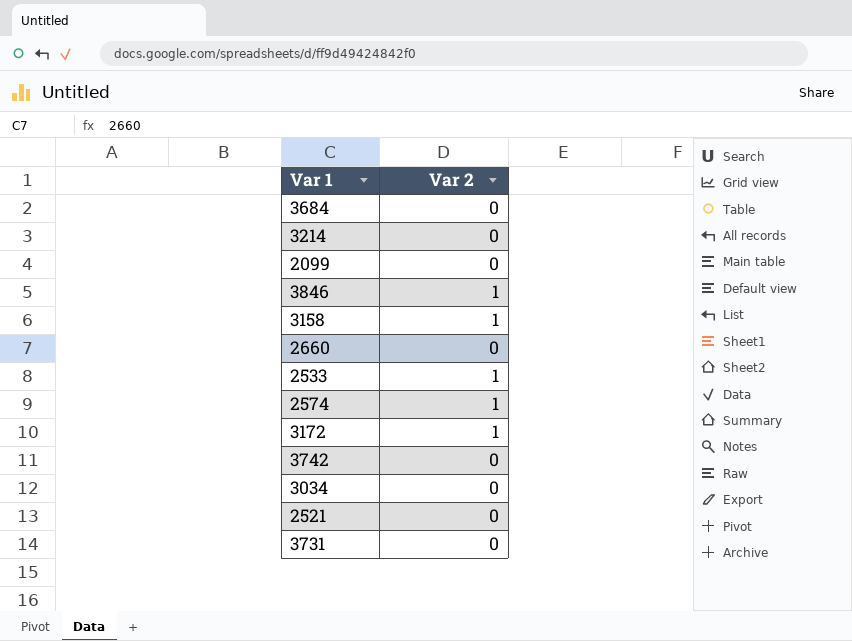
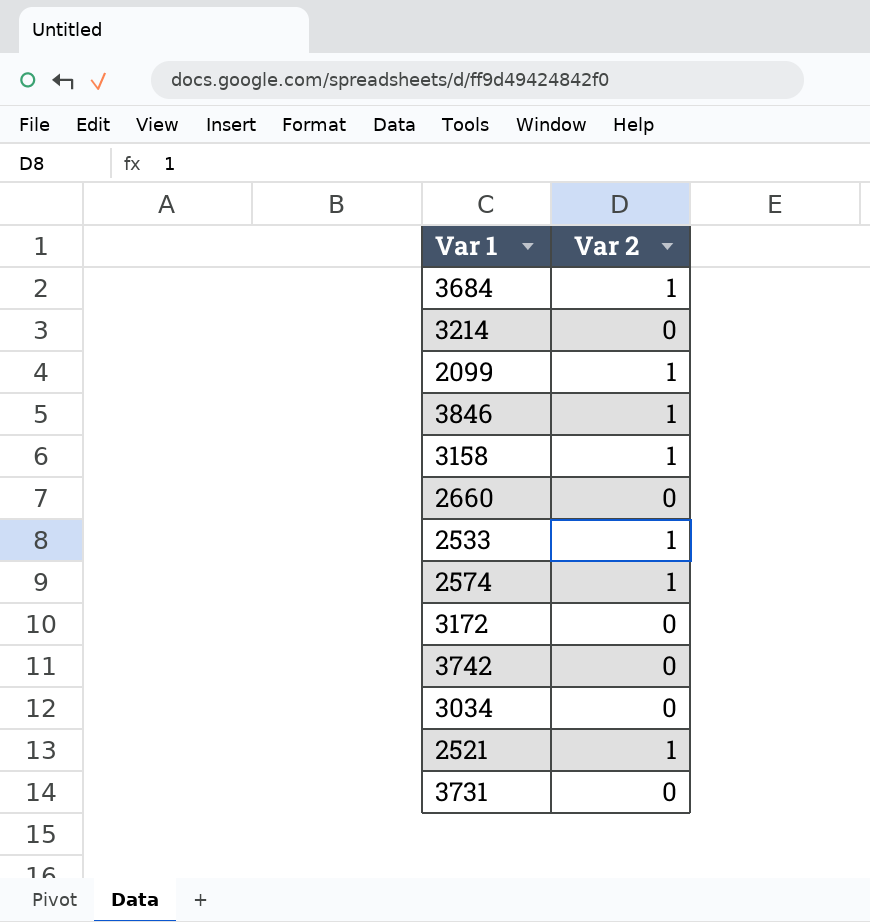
3684 | Var 2: 0 -> 1
2099 | Var 2: 0 -> 1
3172 | Var 2: 1 -> 0
2521 | Var 2: 0 -> 1

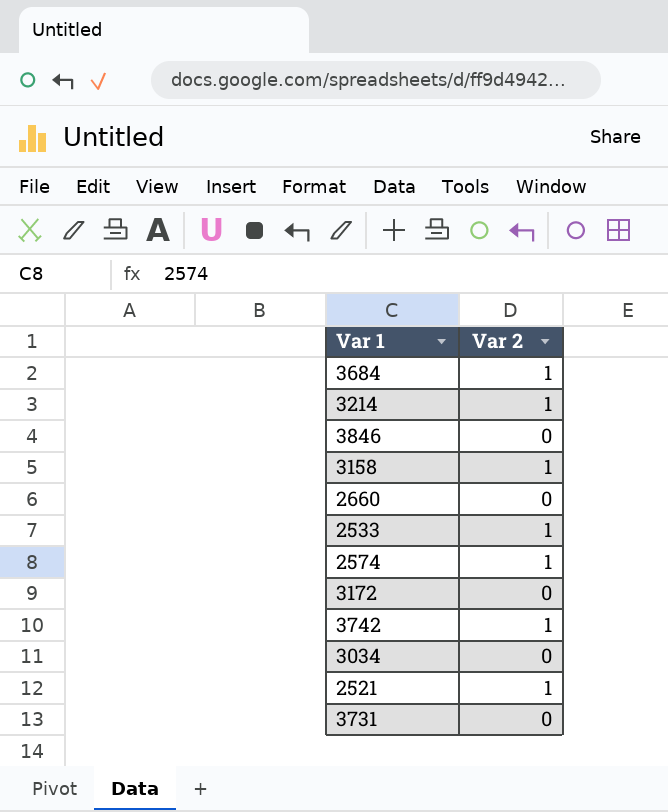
row 2099: 1 -> none
3214 | Var 2: 0 -> 1
3846 | Var 2: 1 -> 0
3742 | Var 2: 0 -> 1

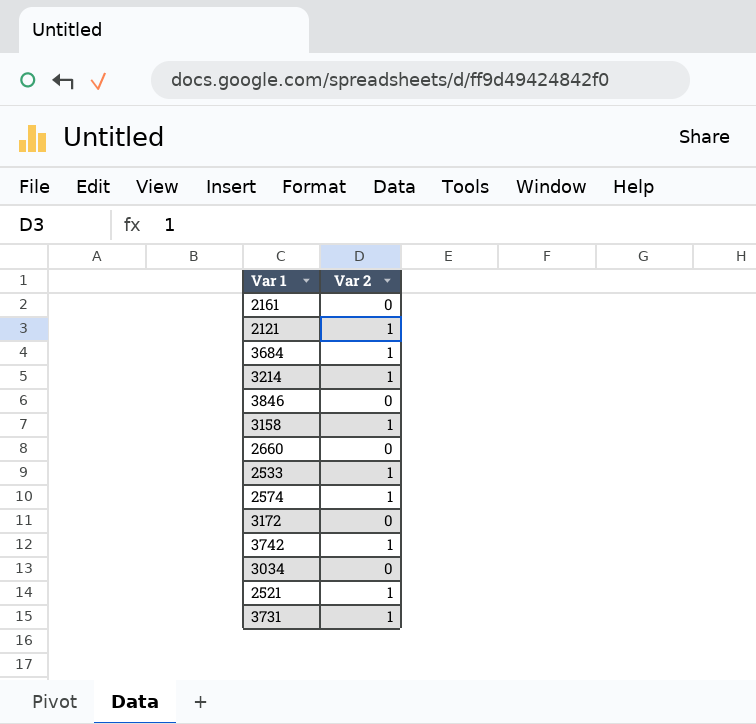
row 2161: none -> 0
row 2121: none -> 1
3731 | Var 2: 0 -> 1

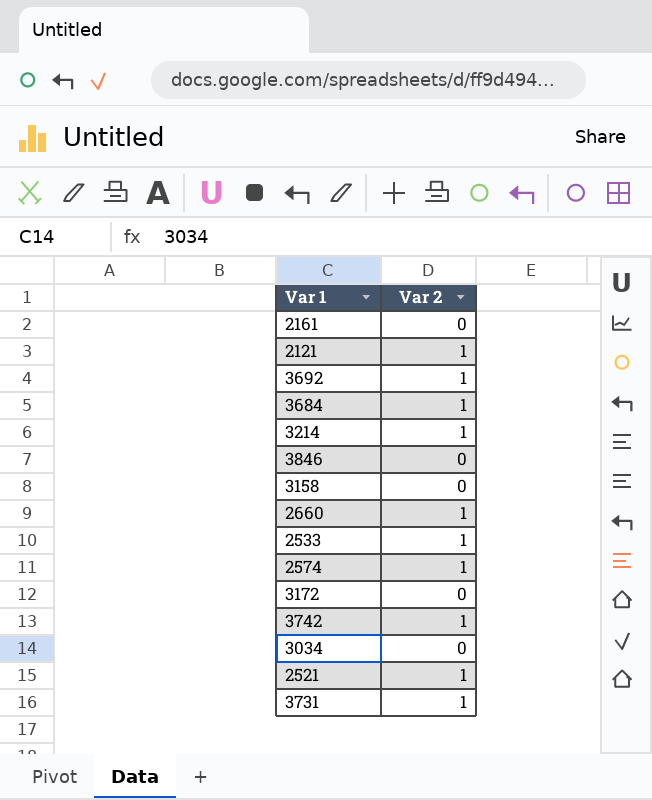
row 3692: none -> 1
3158 | Var 2: 1 -> 0
2660 | Var 2: 0 -> 1

